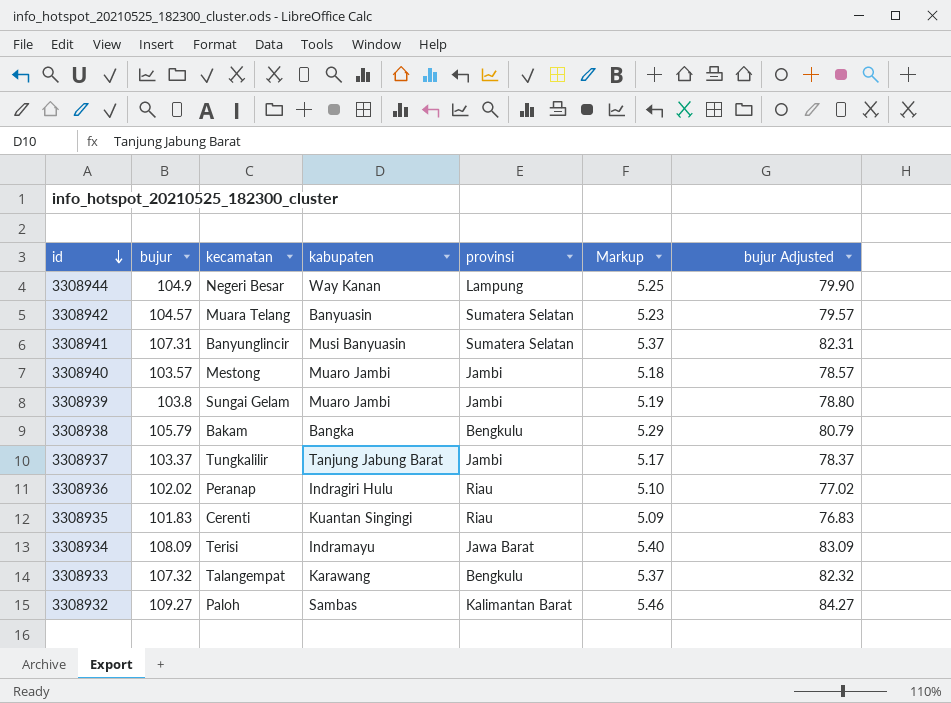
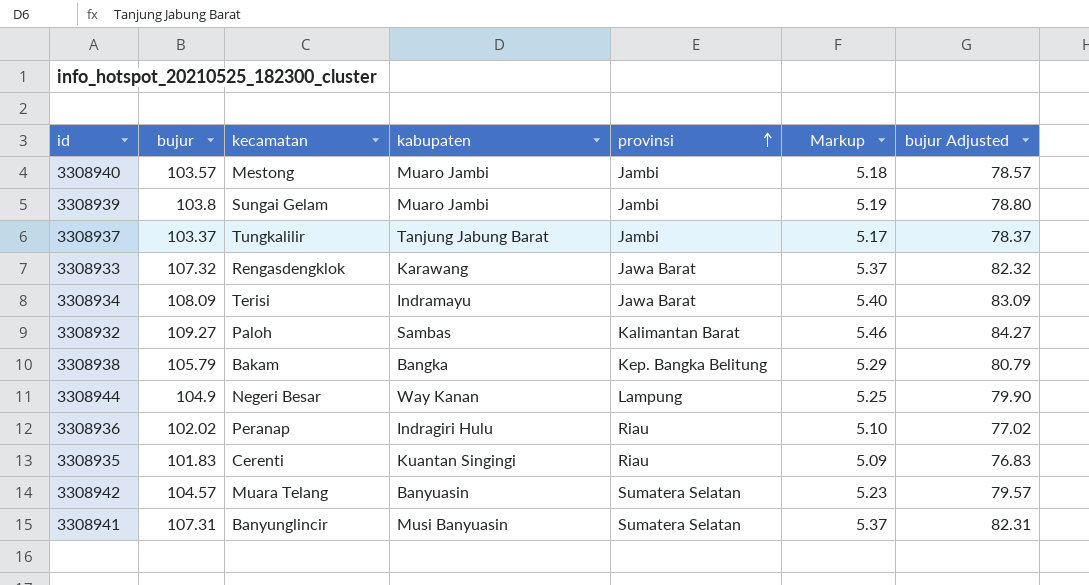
row order: id descending -> provinsi ascending
3308933 | kecamatan: Talangempat -> Rengasdengklok
3308933 | provinsi: Bengkulu -> Jawa Barat
3308938 | provinsi: Bengkulu -> Kep. Bangka Belitung

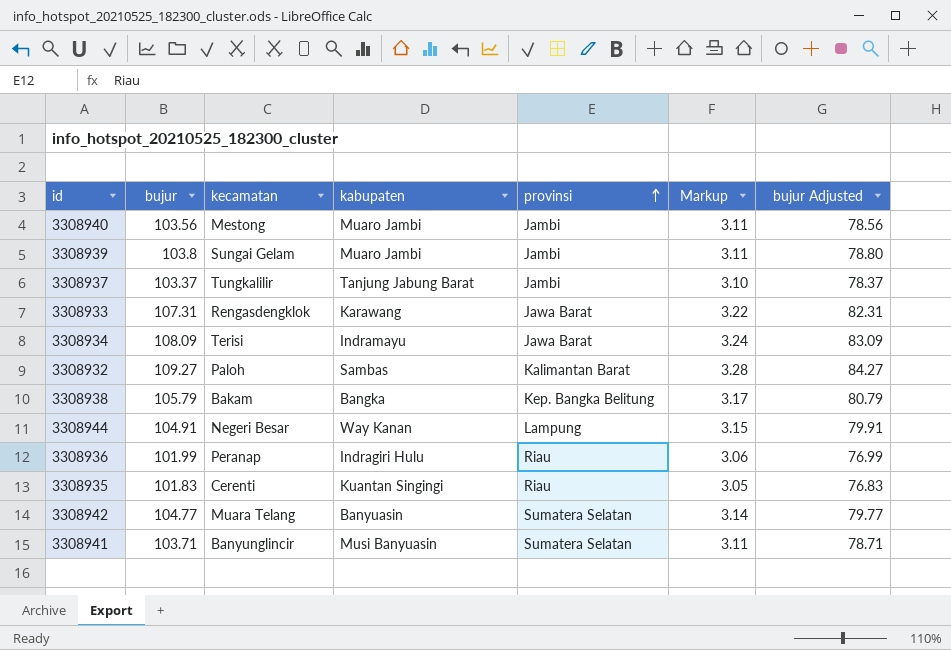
column Markup | formula: [bujur] * 0.05 -> [bujur] * 0.03
3308940 | bujur: 103.57 -> 103.56
3308940 | bujur Adjusted: 78.57 -> 78.56
3308933 | bujur: 107.32 -> 107.31
3308933 | bujur Adjusted: 82.32 -> 82.31
3308944 | bujur: 104.9 -> 104.91
3308944 | bujur Adjusted: 79.90 -> 79.91
3308936 | bujur: 102.02 -> 101.99
3308936 | bujur Adjusted: 77.02 -> 76.99
3308942 | bujur: 104.57 -> 104.77
3308942 | bujur Adjusted: 79.57 -> 79.77
3308941 | bujur: 107.31 -> 103.71
3308941 | bujur Adjusted: 82.31 -> 78.71

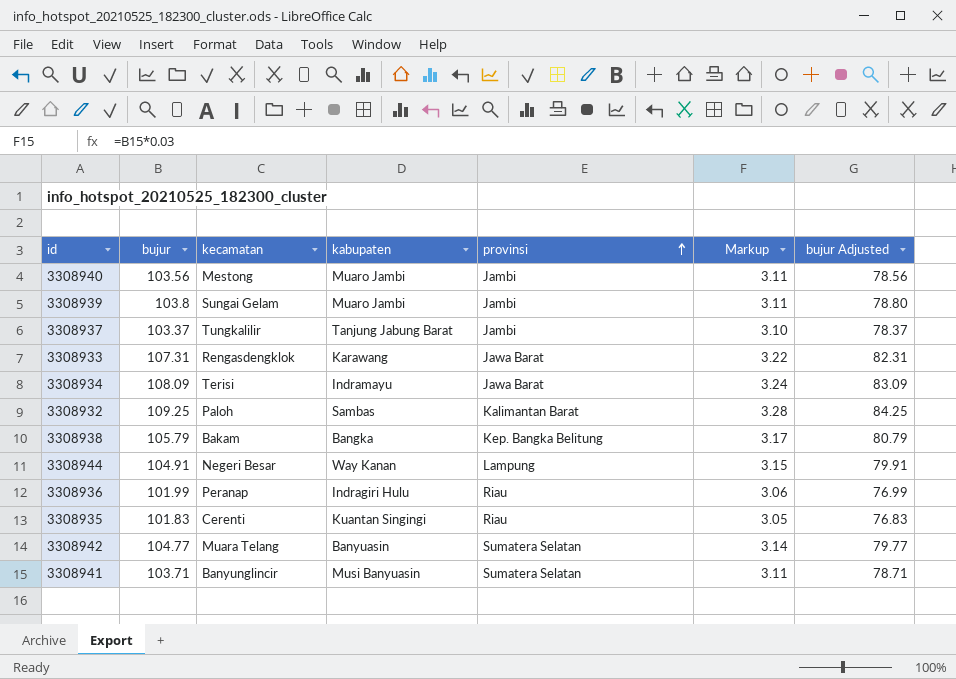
3308932 | bujur: 109.27 -> 109.25
3308932 | bujur Adjusted: 84.27 -> 84.25

